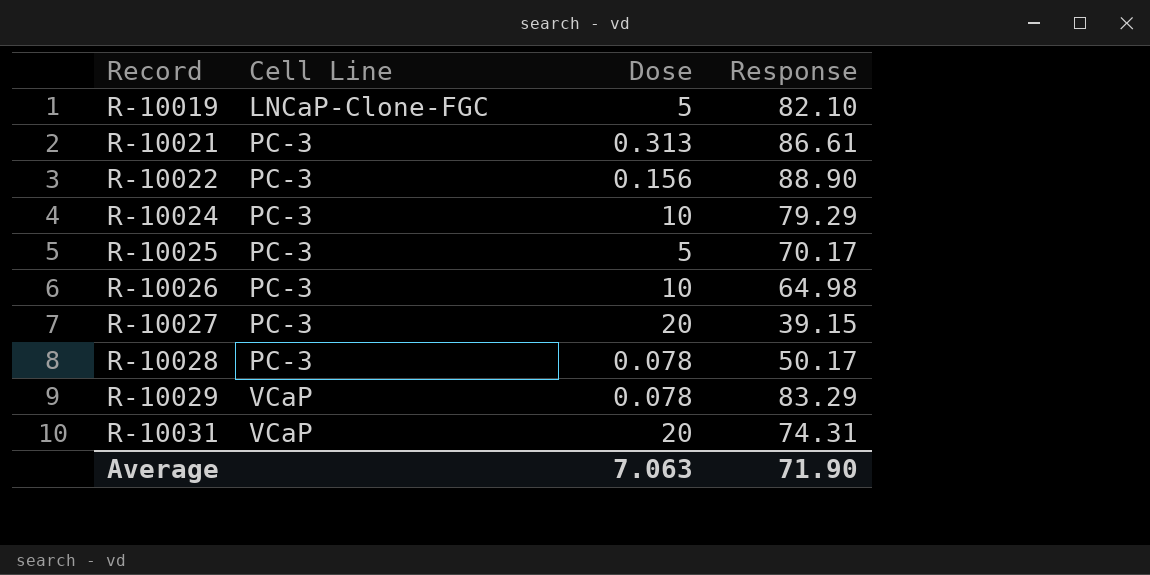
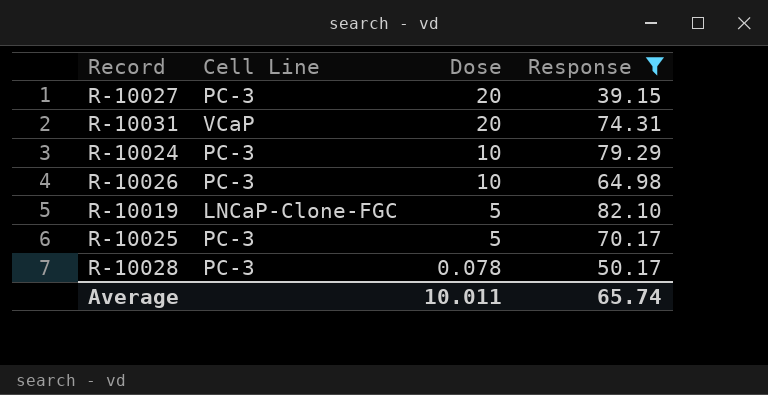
filter: none -> Response <= 82.10
row order: Record ascending -> Dose descending
Average | Dose: 7.063 -> 10.011
Average | Response: 71.90 -> 65.74

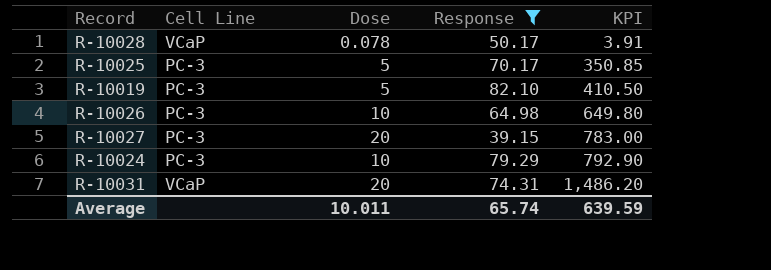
row order: Dose descending -> KPI ascending
column KPI | formula: none -> [Dose] * [Response]
R-10028 | Cell Line: PC-3 -> VCaP
R-10019 | Cell Line: LNCaP-Clone-FGC -> PC-3

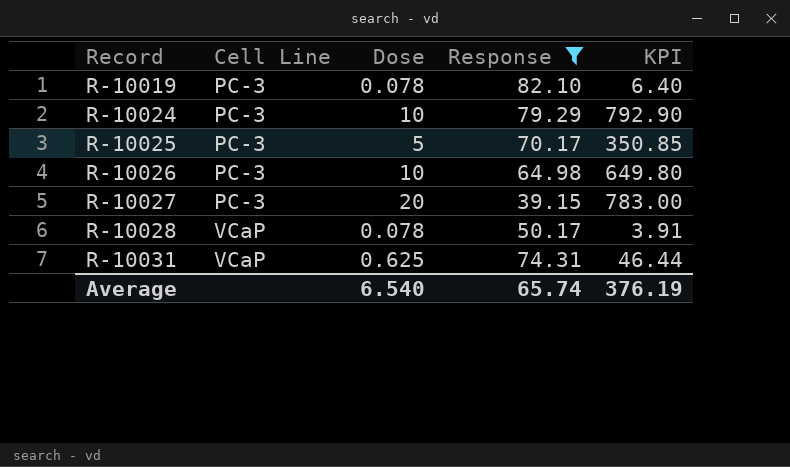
row order: KPI ascending -> Record ascending
R-10019 | Dose: 5 -> 0.078
R-10019 | KPI: 410.50 -> 6.40
R-10031 | Dose: 20 -> 0.625
R-10031 | KPI: 1,486.20 -> 46.44
Average | Dose: 10.011 -> 6.540
Average | KPI: 639.59 -> 376.19

